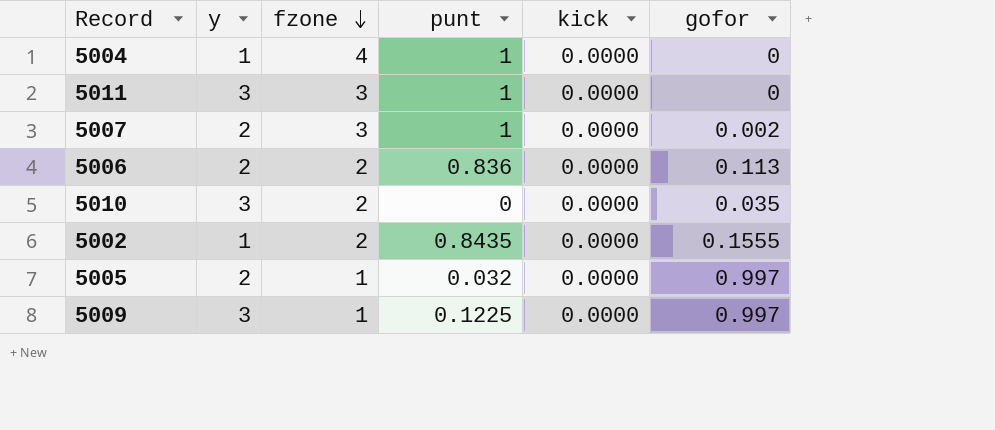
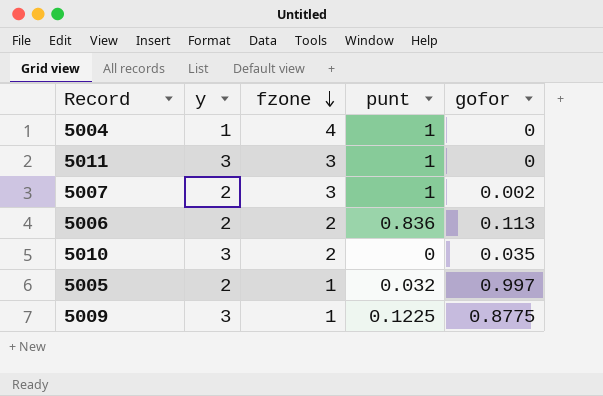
column kick | position: 5 -> none
row 5002: 1 | 2 | 0.8435 | 0.0000 | 0.1555 -> none
5009 | gofor: 0.997 -> 0.8775

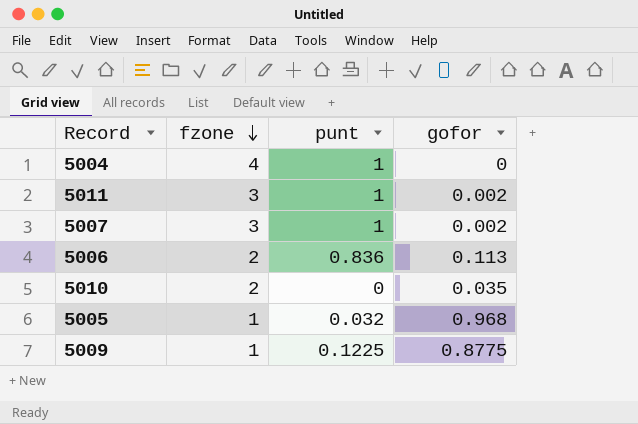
column y | position: 2 -> none
5011 | gofor: 0 -> 0.002
5005 | gofor: 0.997 -> 0.968

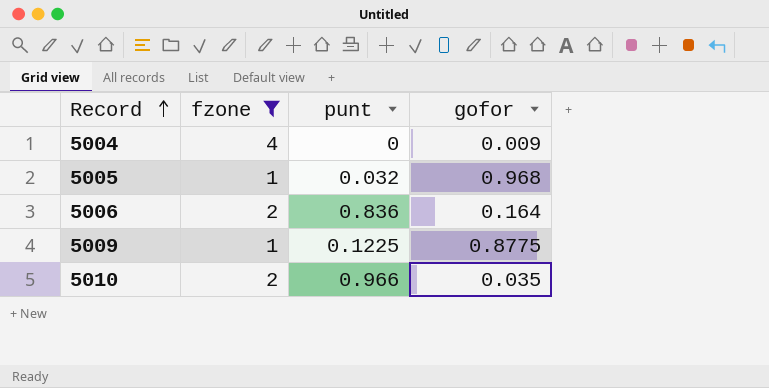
filter: none -> fzone != 3
row order: fzone descending -> Record ascending
5004 | punt: 1 -> 0
5004 | gofor: 0 -> 0.009
5006 | gofor: 0.113 -> 0.164
5010 | punt: 0 -> 0.966

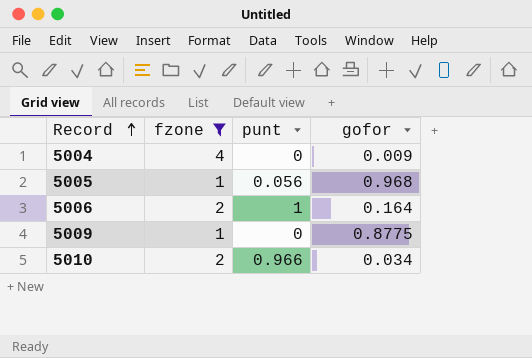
5005 | punt: 0.032 -> 0.056
5006 | punt: 0.836 -> 1
5009 | punt: 0.1225 -> 0
5010 | gofor: 0.035 -> 0.034

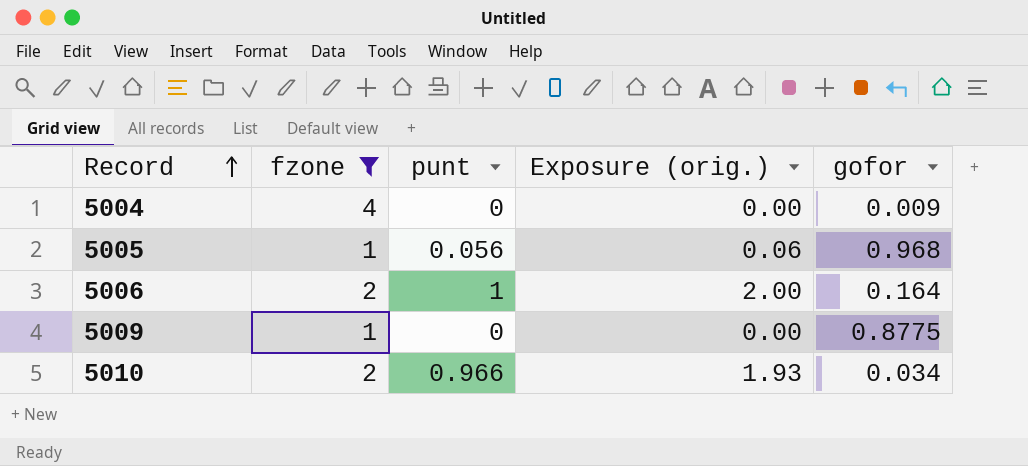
column Exposure (orig.) | formula: none -> [fzone] * [punt]

